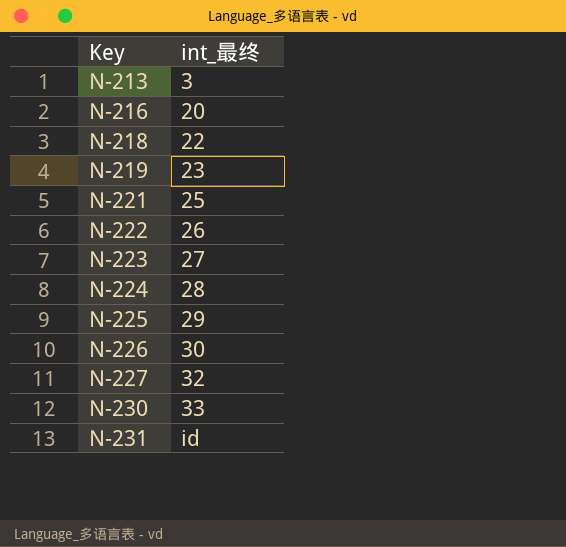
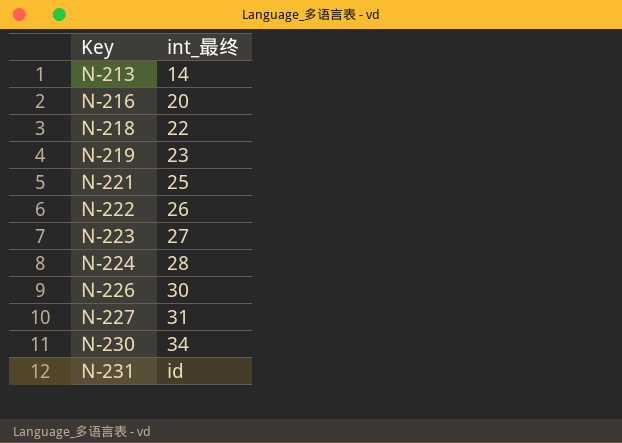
row N-225: 29 -> none
N-213 | int_最终: 3 -> 14
N-227 | int_最终: 32 -> 31
N-230 | int_最终: 33 -> 34

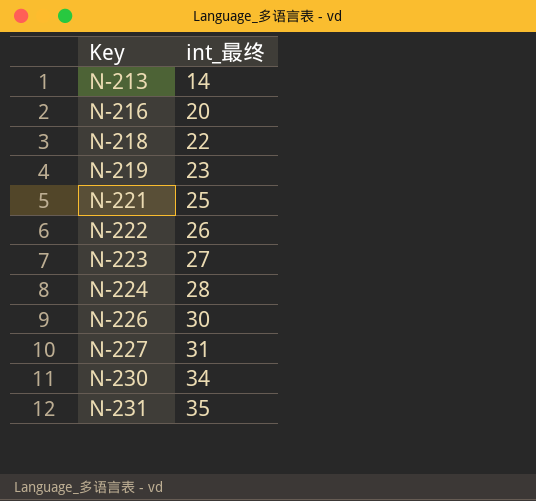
N-231 | int_最终: id -> 35

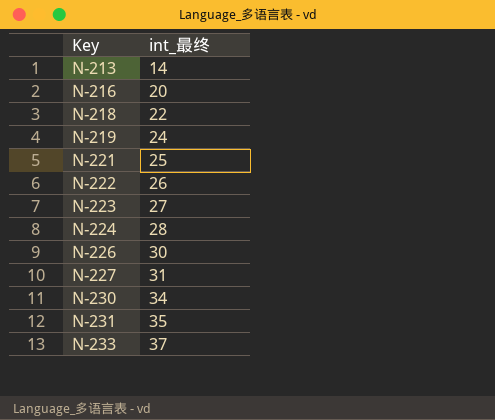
N-219 | int_最终: 23 -> 24
row N-233: none -> 37

